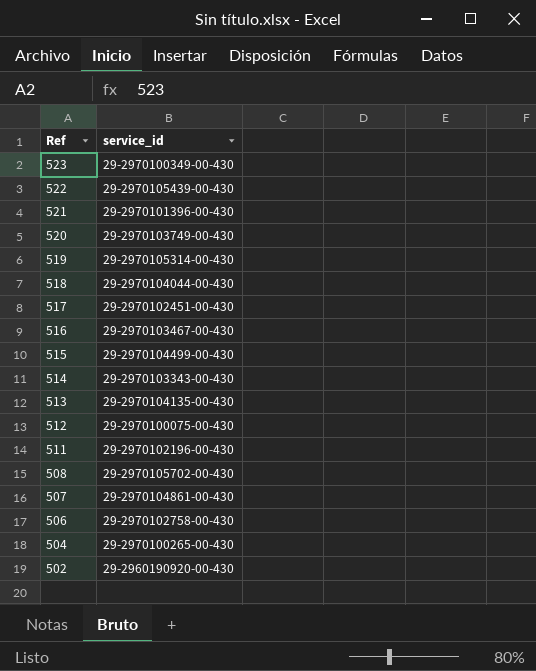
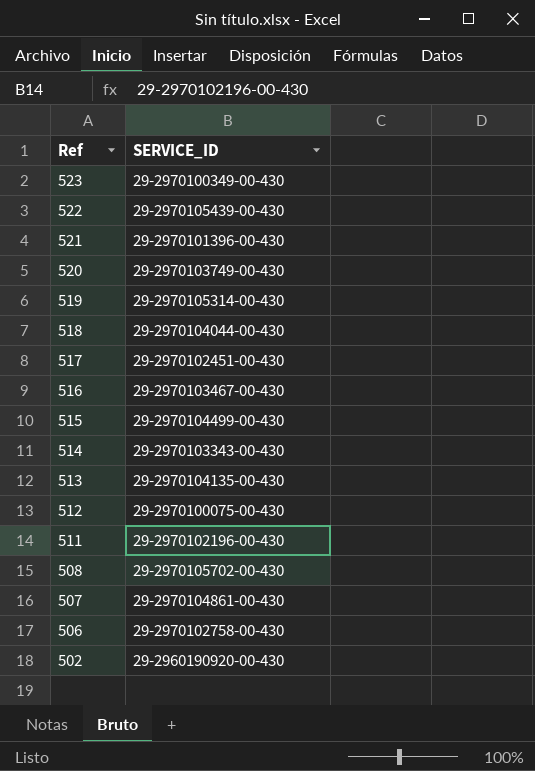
column name: service_id -> SERVICE_ID
row 504: 29-2970100265-00-430 -> none

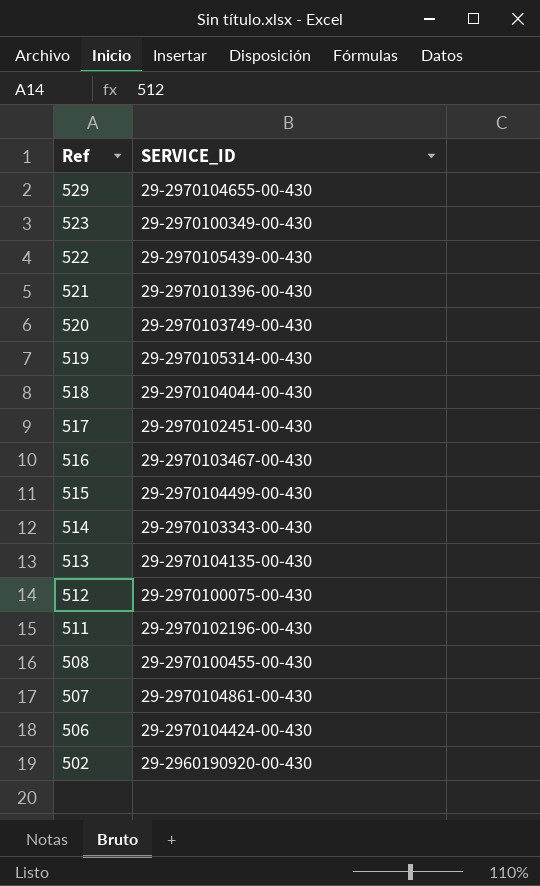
row 529: none -> 29-2970104655-00-430
508 | SERVICE_ID: 29-2970105702-00-430 -> 29-2970100455-00-430
506 | SERVICE_ID: 29-2970102758-00-430 -> 29-2970104424-00-430

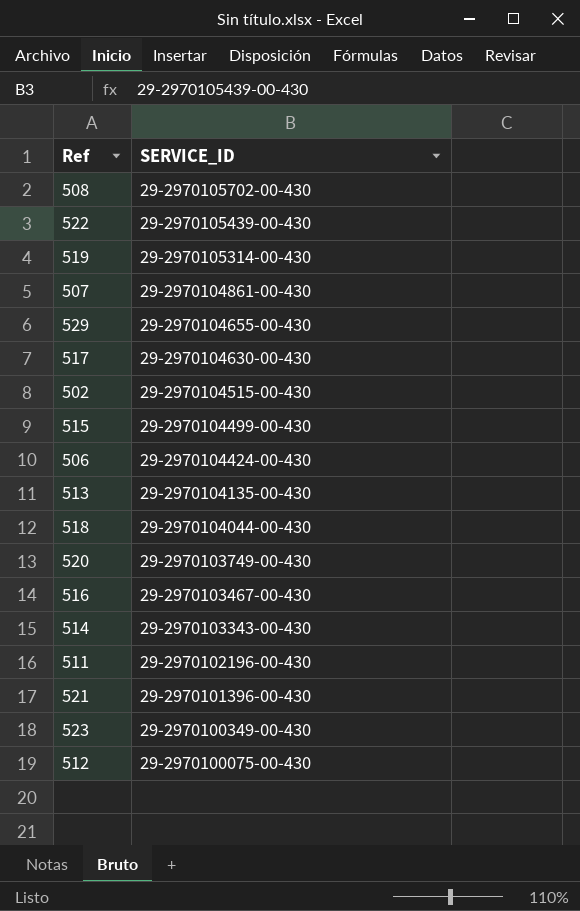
row order: Ref descending -> SERVICE_ID descending
508 | SERVICE_ID: 29-2970100455-00-430 -> 29-2970105702-00-430
517 | SERVICE_ID: 29-2970102451-00-430 -> 29-2970104630-00-430
502 | SERVICE_ID: 29-2960190920-00-430 -> 29-2970104515-00-430

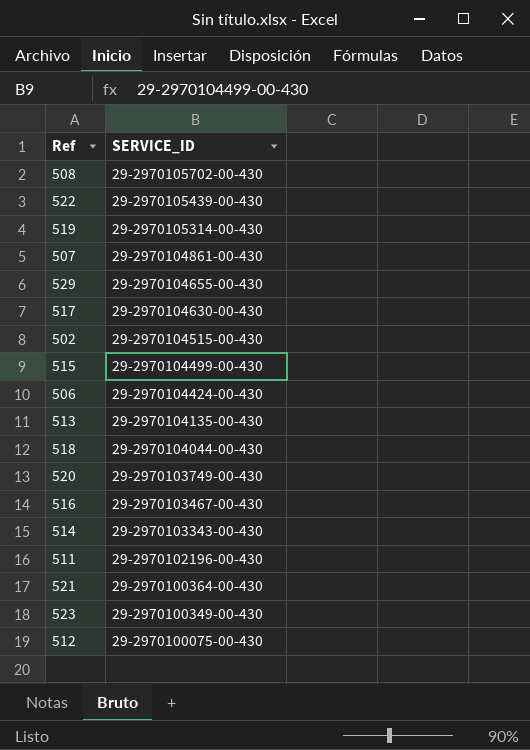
521 | SERVICE_ID: 29-2970101396-00-430 -> 29-2970100364-00-430

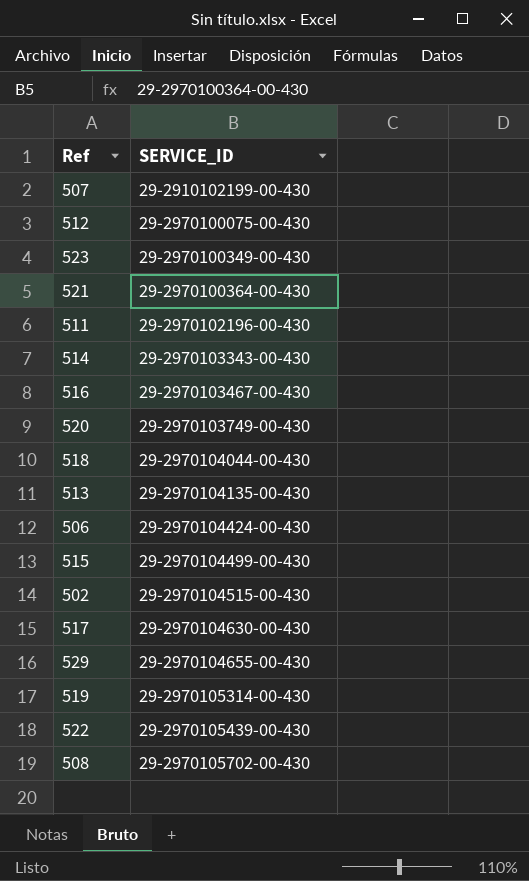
row order: SERVICE_ID descending -> SERVICE_ID ascending
507 | SERVICE_ID: 29-2970104861-00-430 -> 29-2910102199-00-430

